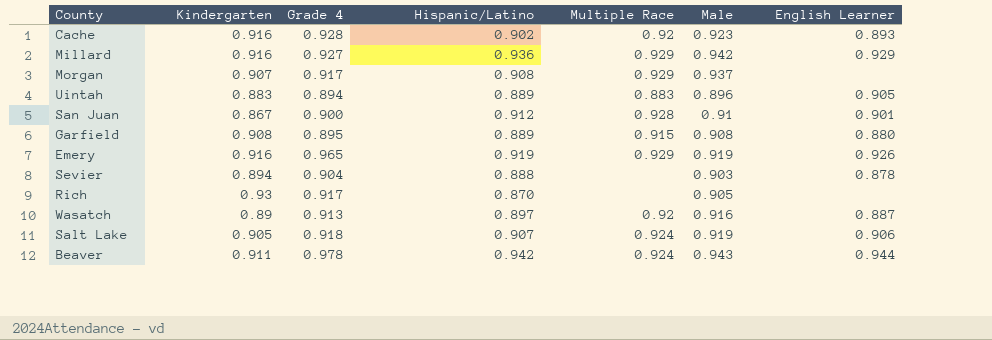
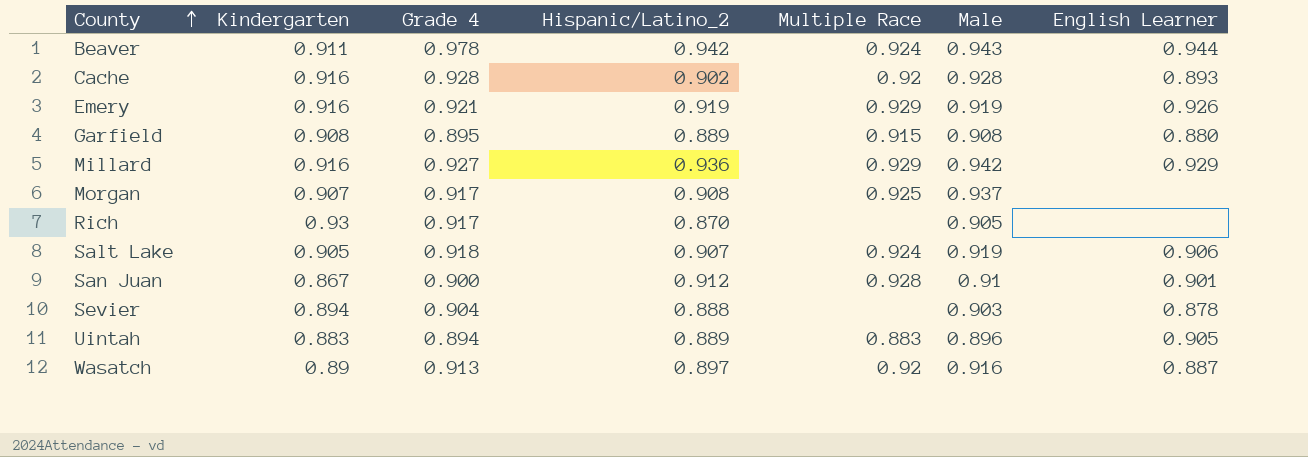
row order: none -> County ascending
column name: Hispanic/Latino -> Hispanic/Latino_2
Cache | Male: 0.923 -> 0.928
Emery | Grade 4: 0.965 -> 0.921
Morgan | Multiple Race: 0.929 -> 0.925

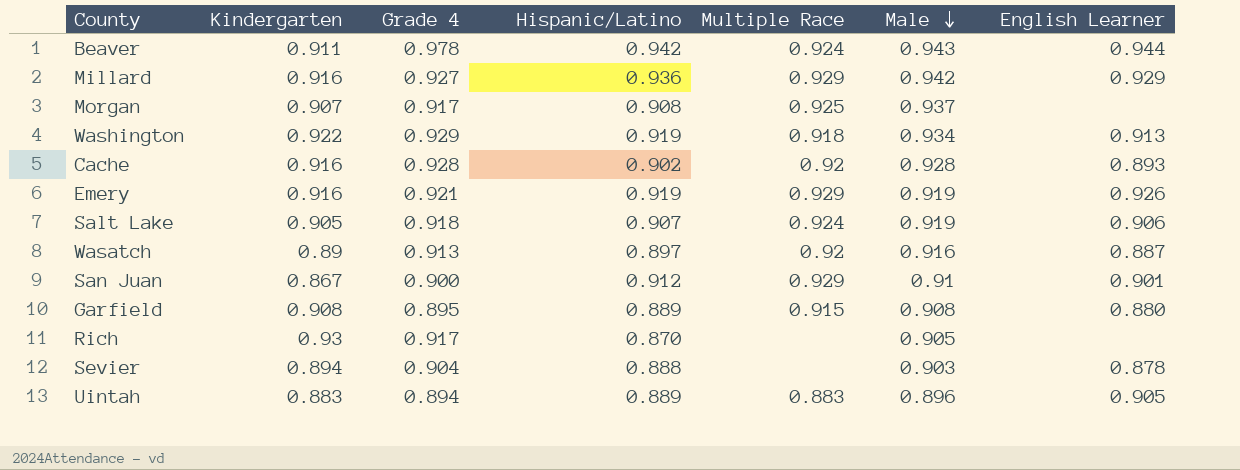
row order: County ascending -> Male descending
column name: Hispanic/Latino_2 -> Hispanic/Latino
row Washington: none -> 0.922 | 0.929 | 0.919 | 0.918 | 0.934 | 0.913
San Juan | Multiple Race: 0.928 -> 0.929

